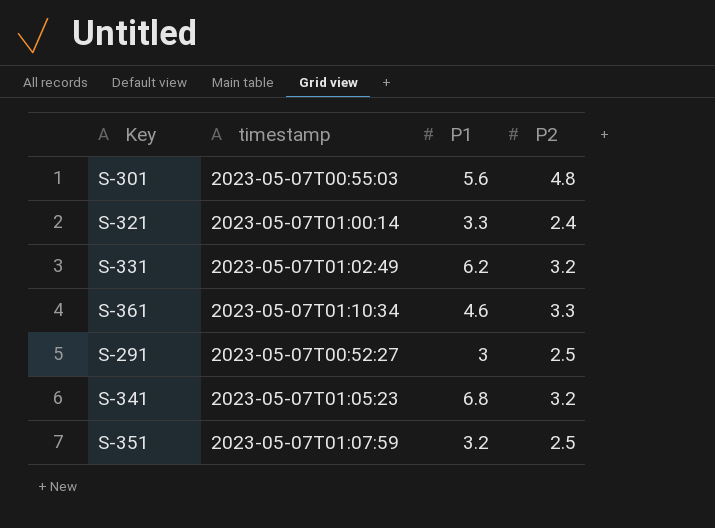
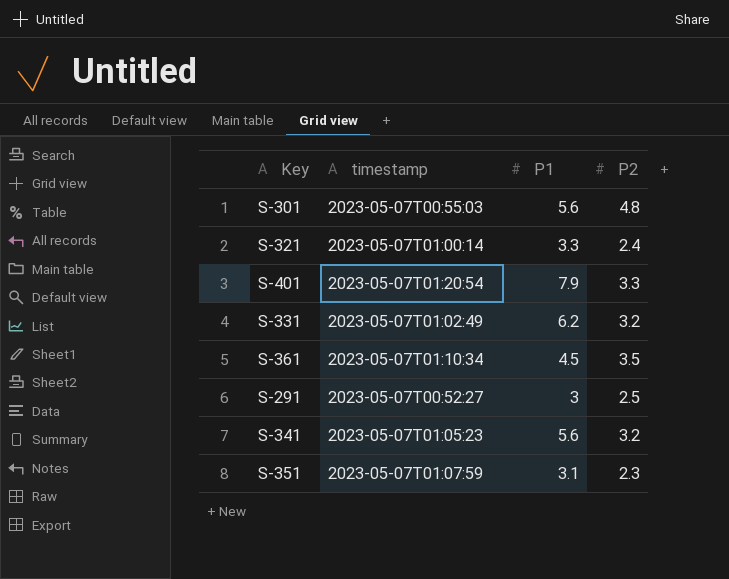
row S-401: none -> 2023-05-07T01:20:54 | 7.9 | 3.3
S-361 | P1: 4.6 -> 4.5
S-361 | P2: 3.3 -> 3.5
S-341 | P1: 6.8 -> 5.6
S-351 | P1: 3.2 -> 3.1
S-351 | P2: 2.5 -> 2.3

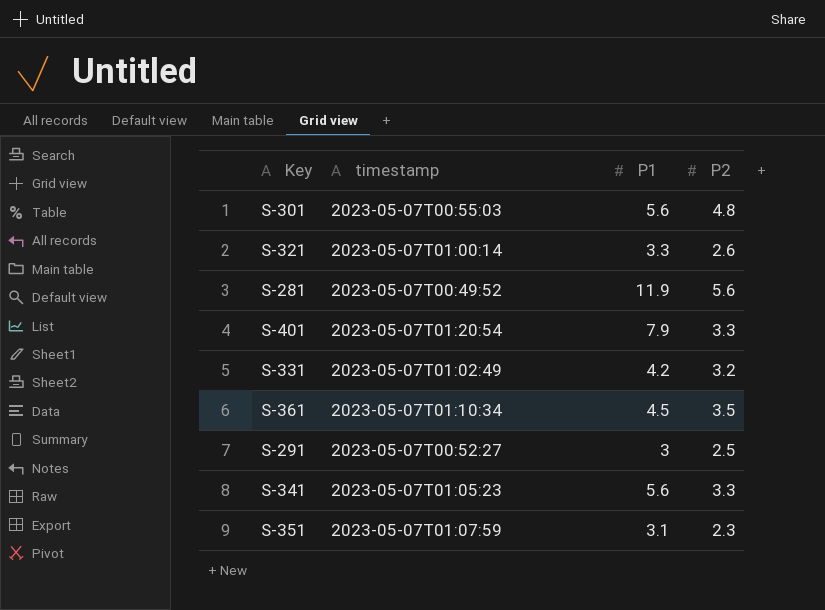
S-321 | P2: 2.4 -> 2.6
row S-281: none -> 2023-05-07T00:49:52 | 11.9 | 5.6
S-331 | P1: 6.2 -> 4.2
S-341 | P2: 3.2 -> 3.3

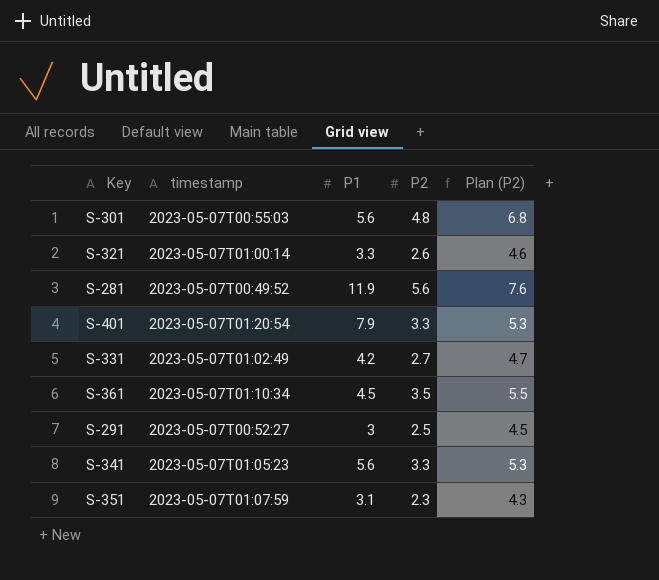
column Plan (P2) | formula: none -> [P2] + 2
S-331 | P2: 3.2 -> 2.7

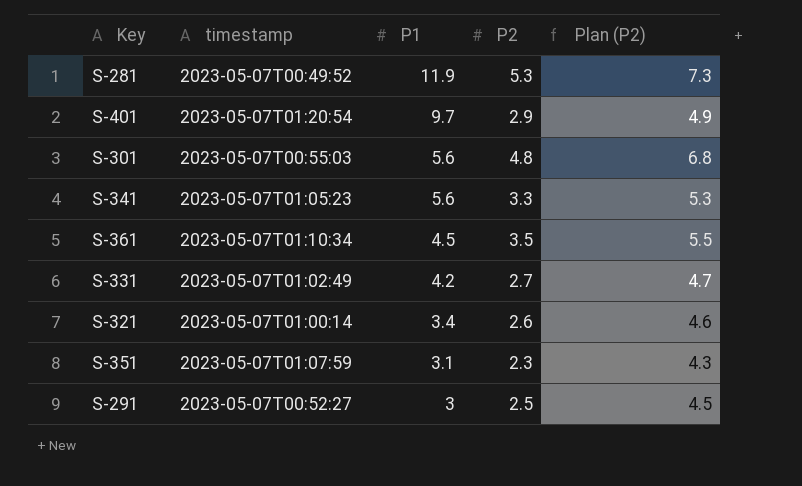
row order: none -> P1 descending
S-281 | P2: 5.6 -> 5.3
S-281 | Plan (P2): 7.6 -> 7.3
S-401 | P1: 7.9 -> 9.7
S-401 | P2: 3.3 -> 2.9
S-401 | Plan (P2): 5.3 -> 4.9
S-321 | P1: 3.3 -> 3.4

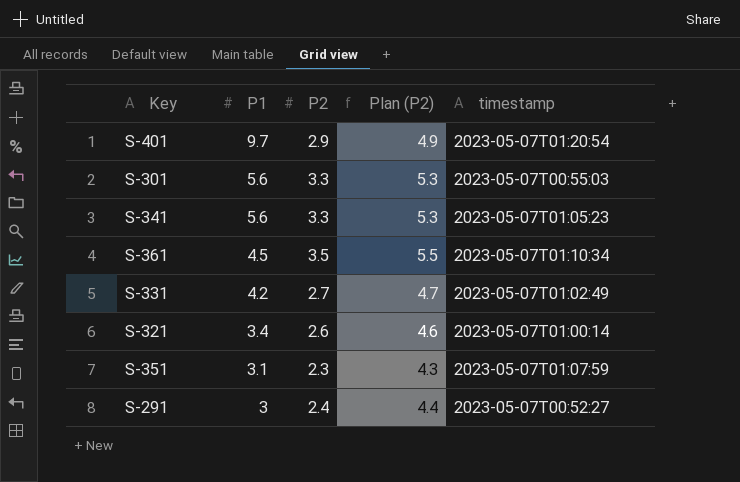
column timestamp | position: 2 -> 5
row S-281: 2023-05-07T00:49:52 | 11.9 | 5.3 | 7.3 -> none
S-301 | P2: 4.8 -> 3.3
S-301 | Plan (P2): 6.8 -> 5.3
S-291 | P2: 2.5 -> 2.4
S-291 | Plan (P2): 4.5 -> 4.4

